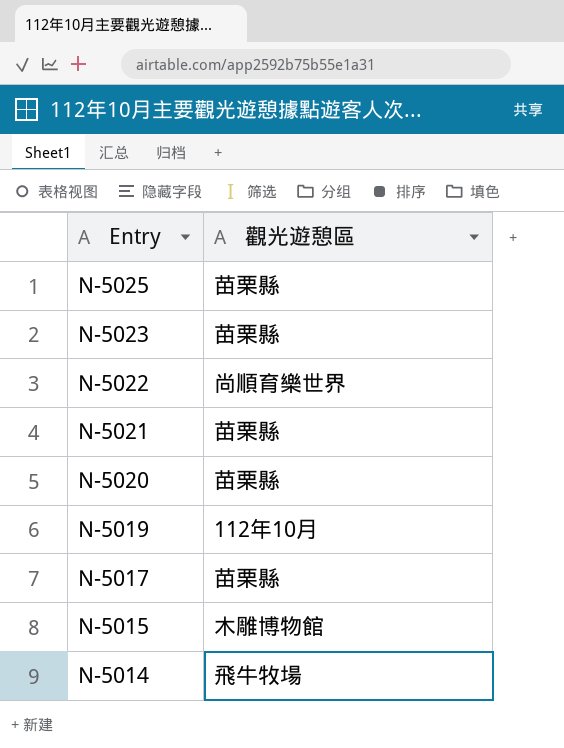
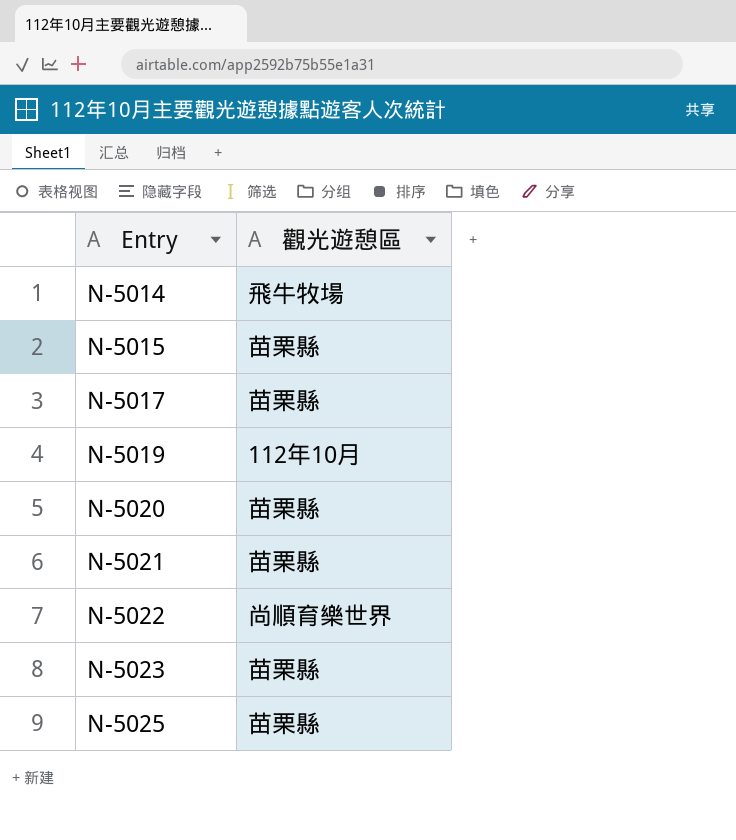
row order: Entry descending -> Entry ascending
N-5015 | 觀光遊憩區: 木雕博物館 -> 苗栗縣

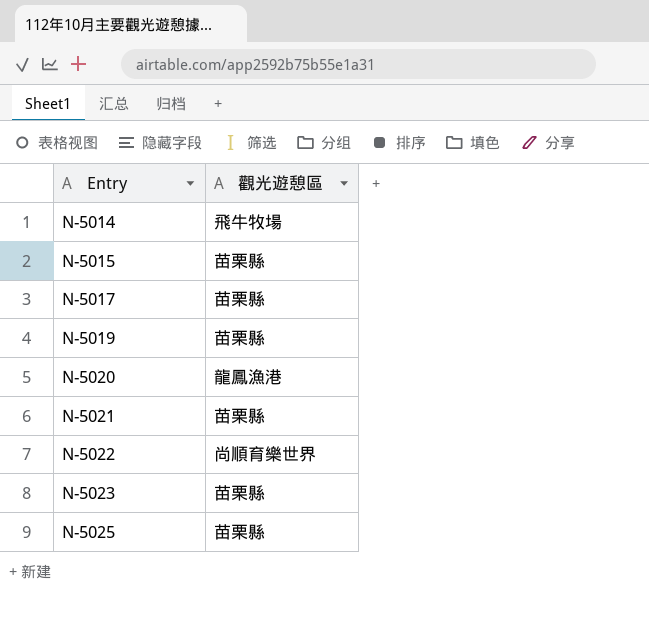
N-5019 | 觀光遊憩區: 112年10月 -> 苗栗縣
N-5020 | 觀光遊憩區: 苗栗縣 -> 龍鳳漁港

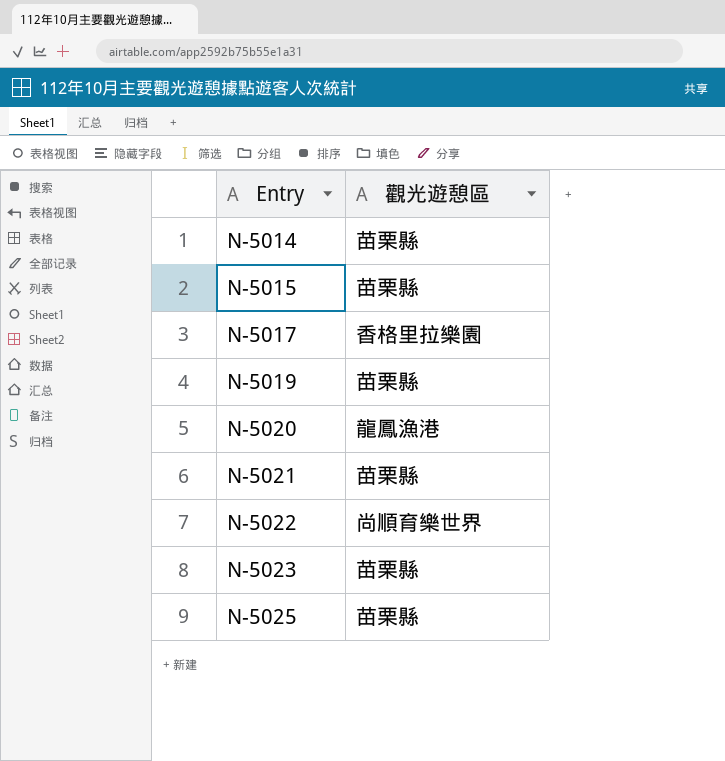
N-5014 | 觀光遊憩區: 飛牛牧場 -> 苗栗縣
N-5017 | 觀光遊憩區: 苗栗縣 -> 香格里拉樂園

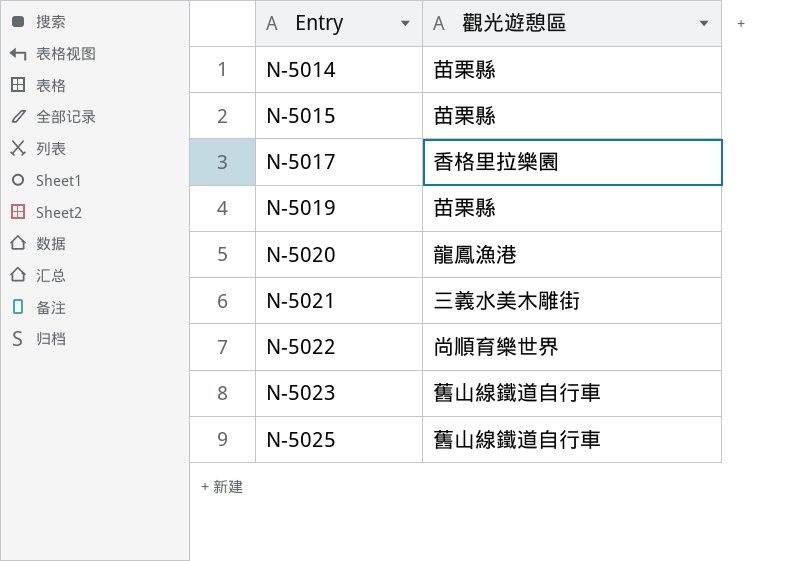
N-5021 | 觀光遊憩區: 苗栗縣 -> 三義水美木雕街
N-5023 | 觀光遊憩區: 苗栗縣 -> 舊山線鐵道自行車
N-5025 | 觀光遊憩區: 苗栗縣 -> 舊山線鐵道自行車

